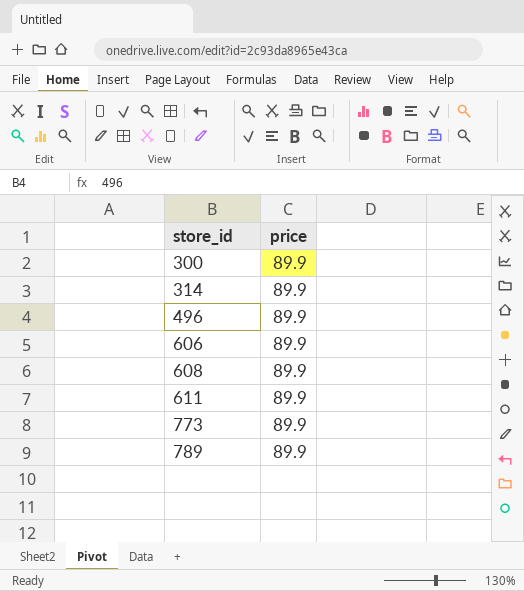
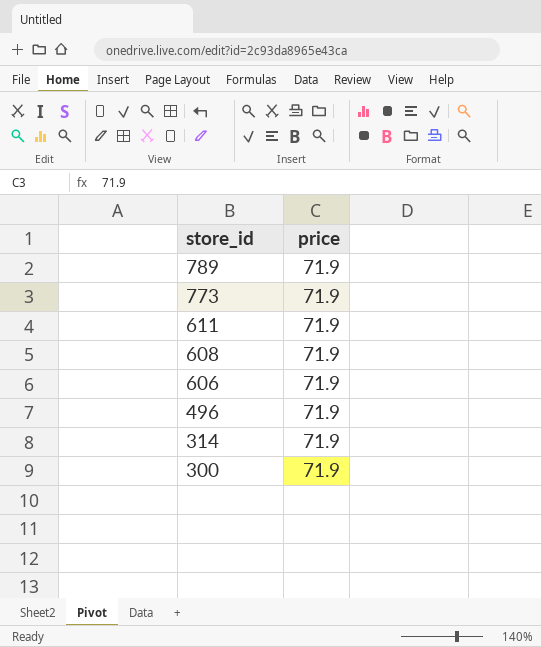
row order: store_id ascending -> store_id descending
789 | price: 89.9 -> 71.9
773 | price: 89.9 -> 71.9
611 | price: 89.9 -> 71.9
608 | price: 89.9 -> 71.9
606 | price: 89.9 -> 71.9
496 | price: 89.9 -> 71.9
314 | price: 89.9 -> 71.9
300 | price: 89.9 -> 71.9

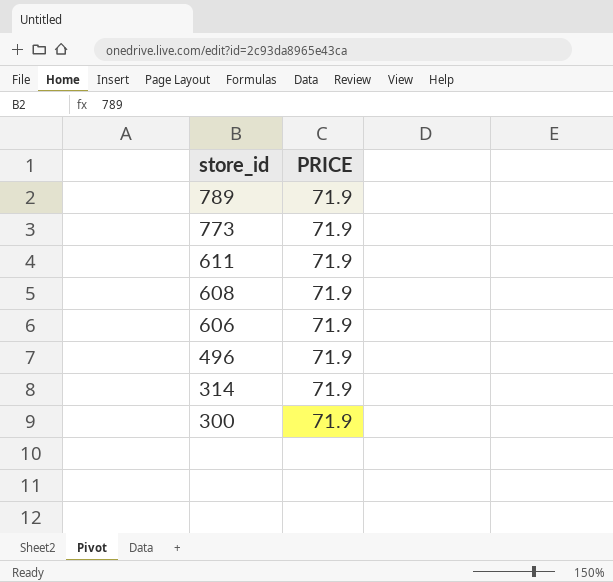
column name: price -> PRICE

